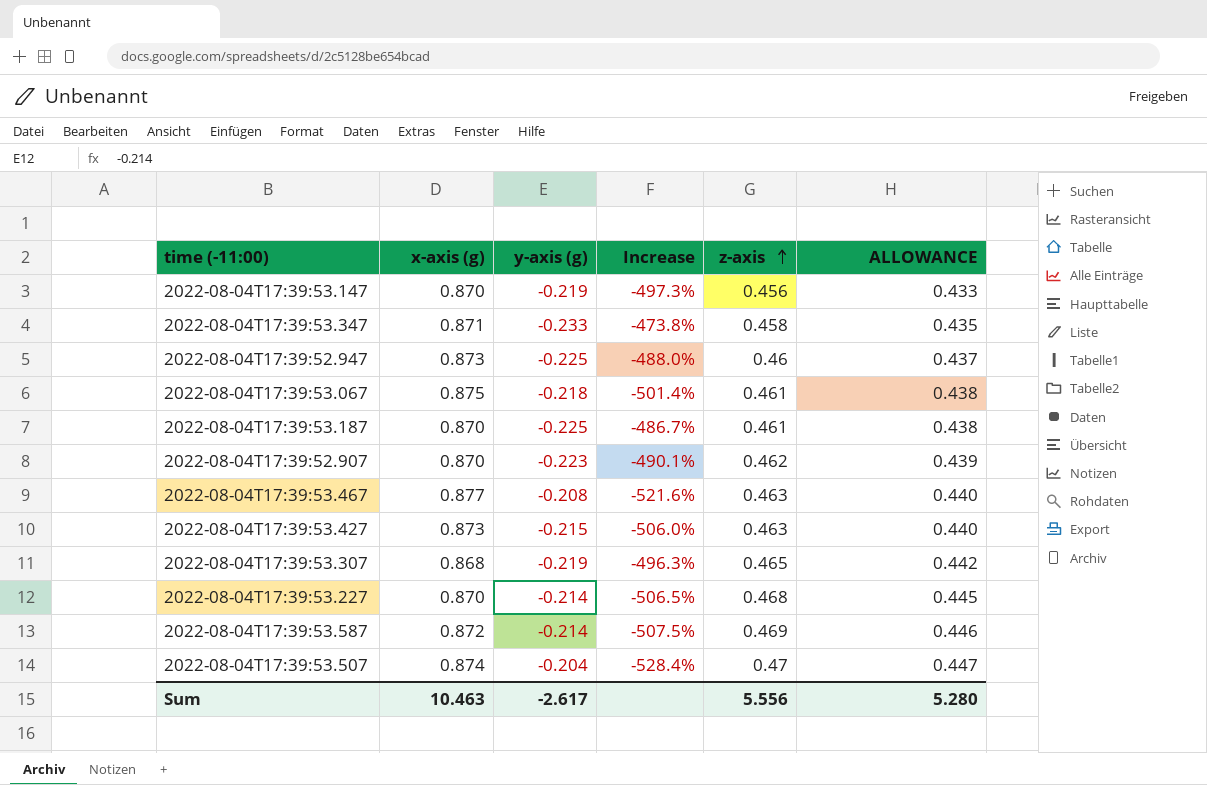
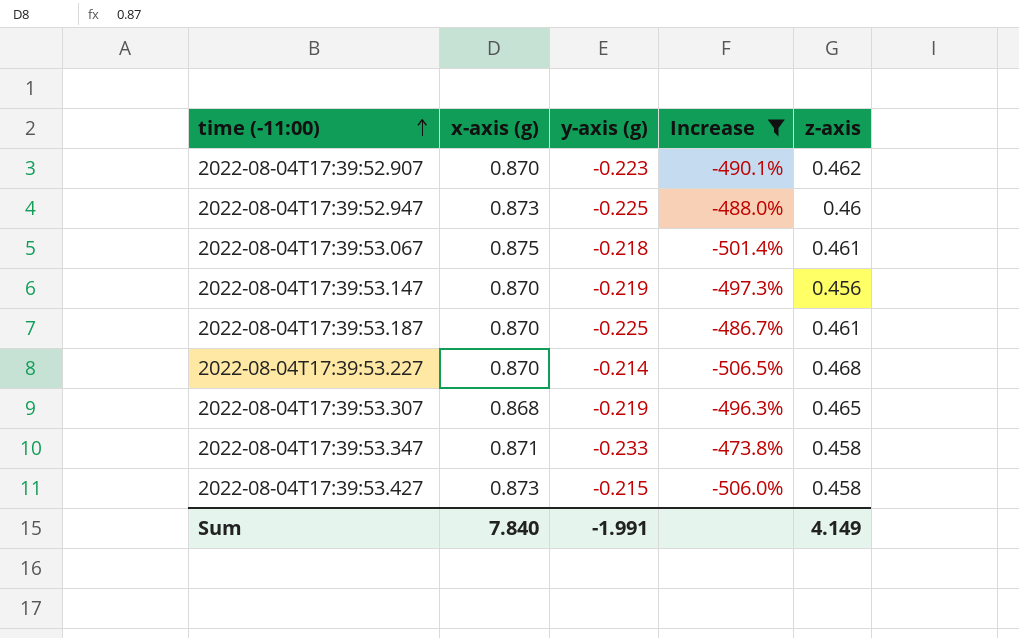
filter: none -> Increase >= -506.5%
row order: z-axis ascending -> time (-11:00) ascending
column ALLOWANCE | formula: [z-axis] * 0.95 -> none
2022-08-04T17:39:53.427 | z-axis: 0.463 -> 0.458
Sum | x-axis (g): 10.463 -> 7.840
Sum | y-axis (g): -2.617 -> -1.991
Sum | z-axis: 5.556 -> 4.149

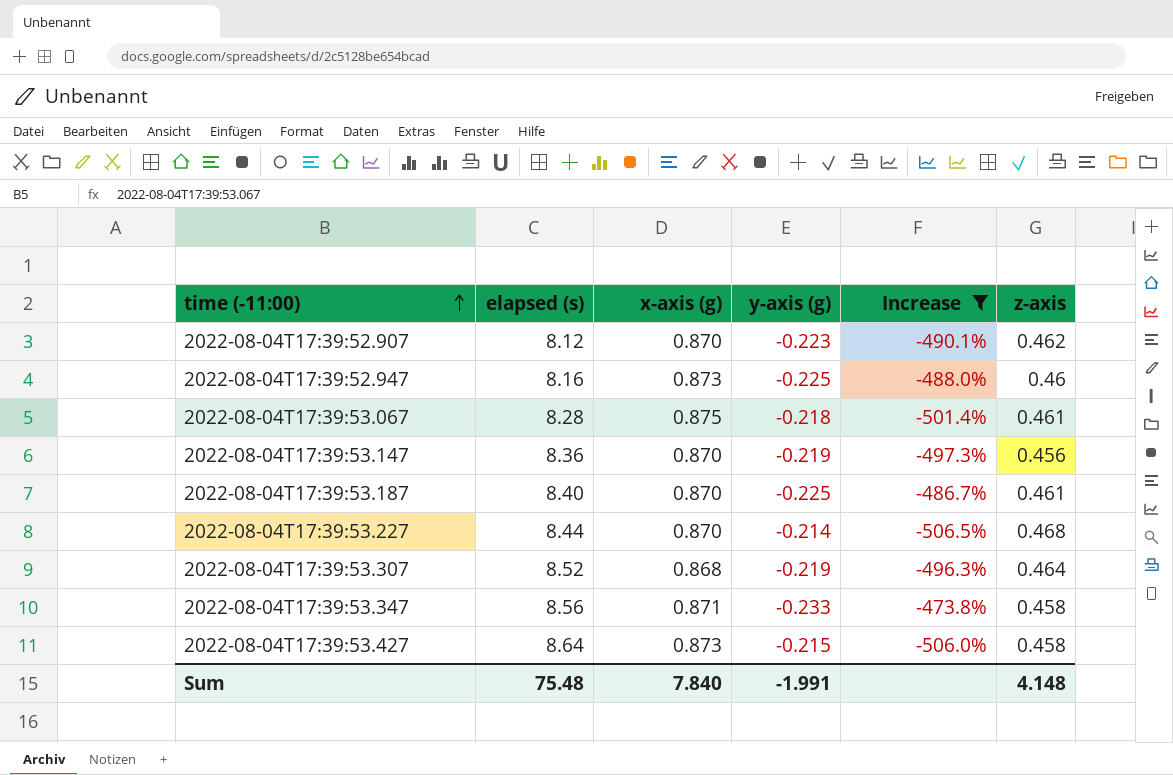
column elapsed (s) | position: none -> 2
2022-08-04T17:39:53.307 | z-axis: 0.465 -> 0.464
Sum | z-axis: 4.149 -> 4.148

